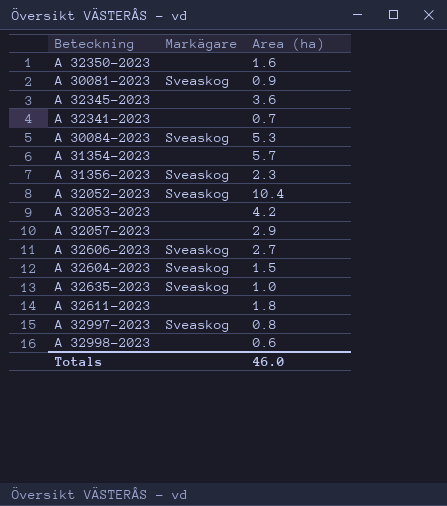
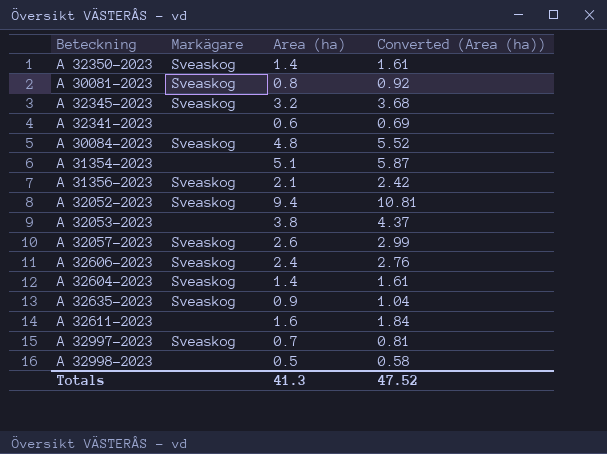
column Converted (Area (ha)) | formula: none -> [Area (ha)] * 1.15
A 32350-2023 | Markägare: none -> Sveaskog
A 32350-2023 | Area (ha): 1.6 -> 1.4
A 30081-2023 | Area (ha): 0.9 -> 0.8
A 32345-2023 | Markägare: none -> Sveaskog
A 32345-2023 | Area (ha): 3.6 -> 3.2
A 32341-2023 | Area (ha): 0.7 -> 0.6
A 30084-2023 | Area (ha): 5.3 -> 4.8
A 31354-2023 | Area (ha): 5.7 -> 5.1
A 31356-2023 | Area (ha): 2.3 -> 2.1
A 32052-2023 | Area (ha): 10.4 -> 9.4
A 32053-2023 | Area (ha): 4.2 -> 3.8
A 32057-2023 | Markägare: none -> Sveaskog
A 32057-2023 | Area (ha): 2.9 -> 2.6
A 32606-2023 | Area (ha): 2.7 -> 2.4
A 32604-2023 | Area (ha): 1.5 -> 1.4
A 32635-2023 | Area (ha): 1.0 -> 0.9
A 32611-2023 | Area (ha): 1.8 -> 1.6
A 32997-2023 | Area (ha): 0.8 -> 0.7
A 32998-2023 | Area (ha): 0.6 -> 0.5
Totals | Area (ha): 46.0 -> 41.3

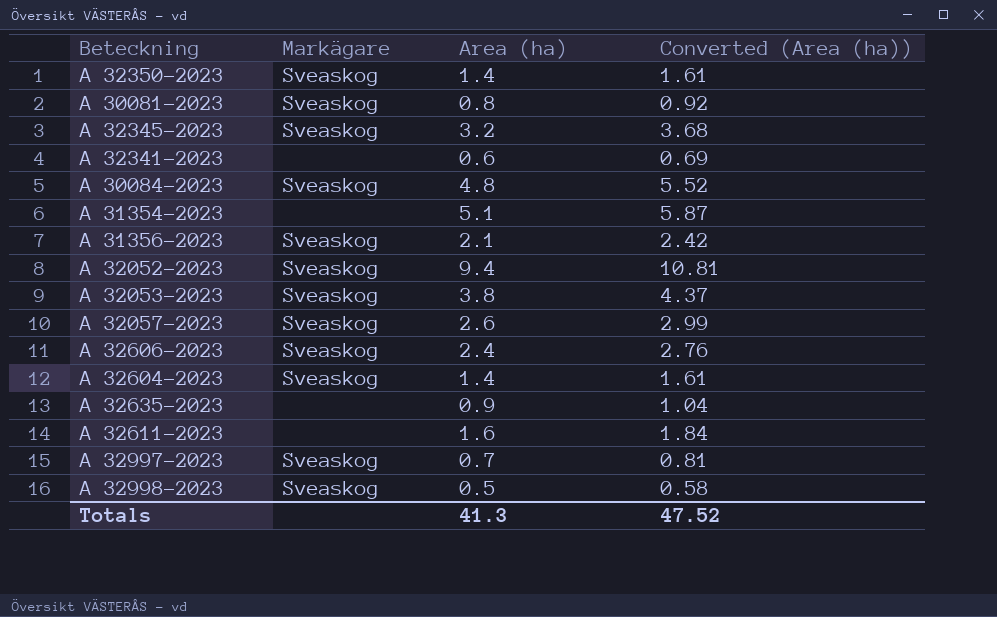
A 32053-2023 | Markägare: none -> Sveaskog
A 32635-2023 | Markägare: Sveaskog -> none
A 32998-2023 | Markägare: none -> Sveaskog

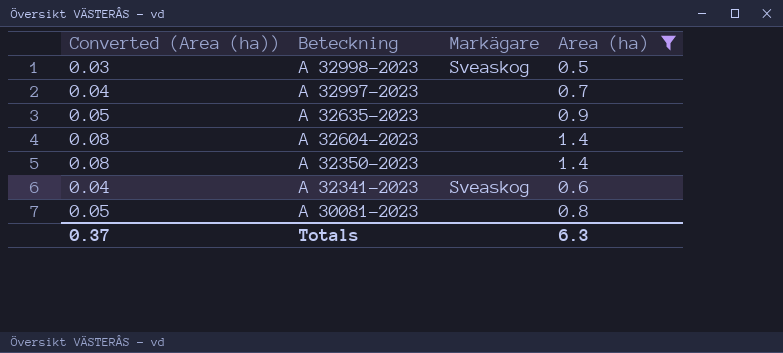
filter: none -> Area (ha) <= 1.4
row order: none -> Beteckning descending
column Converted (Area (ha)) | formula: [Area (ha)] * 1.15 -> [Area (ha)] * 0.06
column Converted (Area (ha)) | position: 4 -> 1
A 32997-2023 | Markägare: Sveaskog -> none
A 32604-2023 | Markägare: Sveaskog -> none
A 32350-2023 | Markägare: Sveaskog -> none
A 32341-2023 | Markägare: none -> Sveaskog
A 30081-2023 | Markägare: Sveaskog -> none
Totals | Converted (Area (ha)): 47.52 -> 0.37
Totals | Area (ha): 41.3 -> 6.3

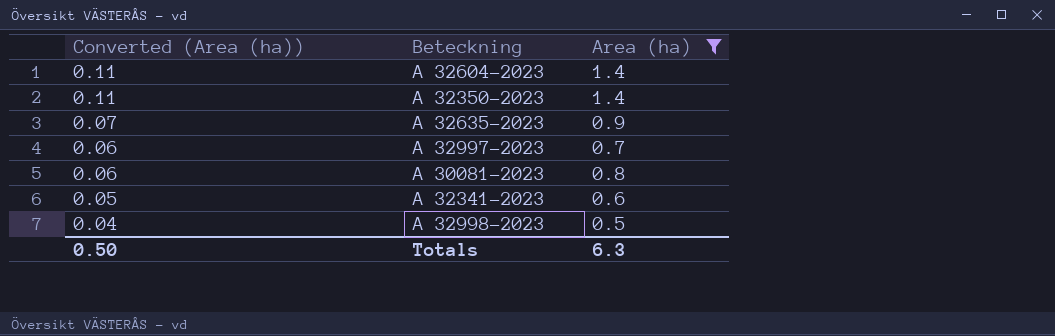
row order: Beteckning descending -> Converted (Area (ha)) descending
column Markägare | position: 3 -> none
column Converted (Area (ha)) | formula: [Area (ha)] * 0.06 -> [Area (ha)] * 0.08
Totals | Converted (Area (ha)): 0.37 -> 0.50

